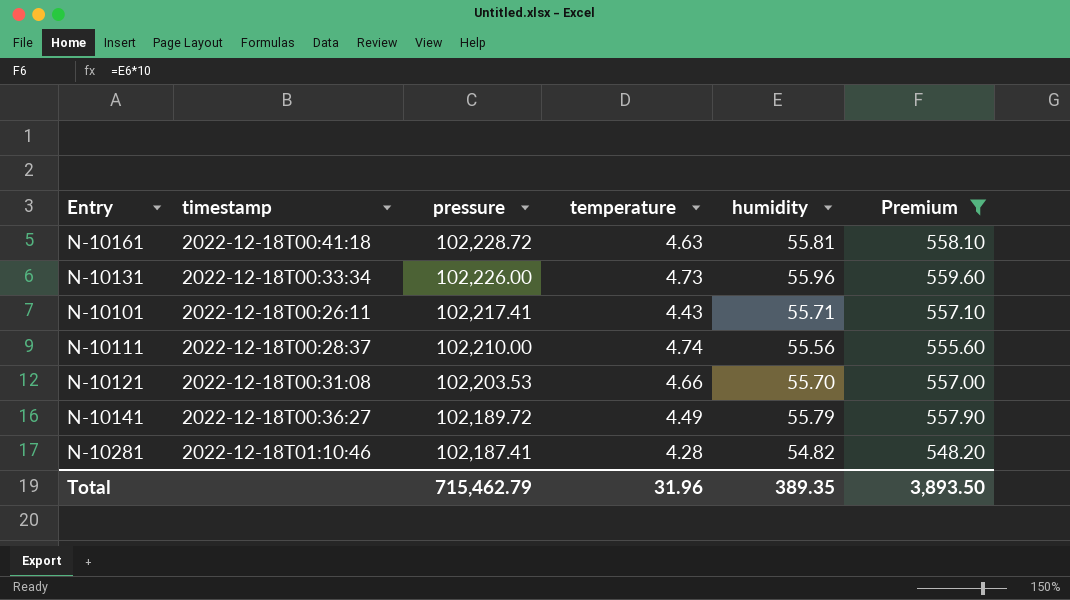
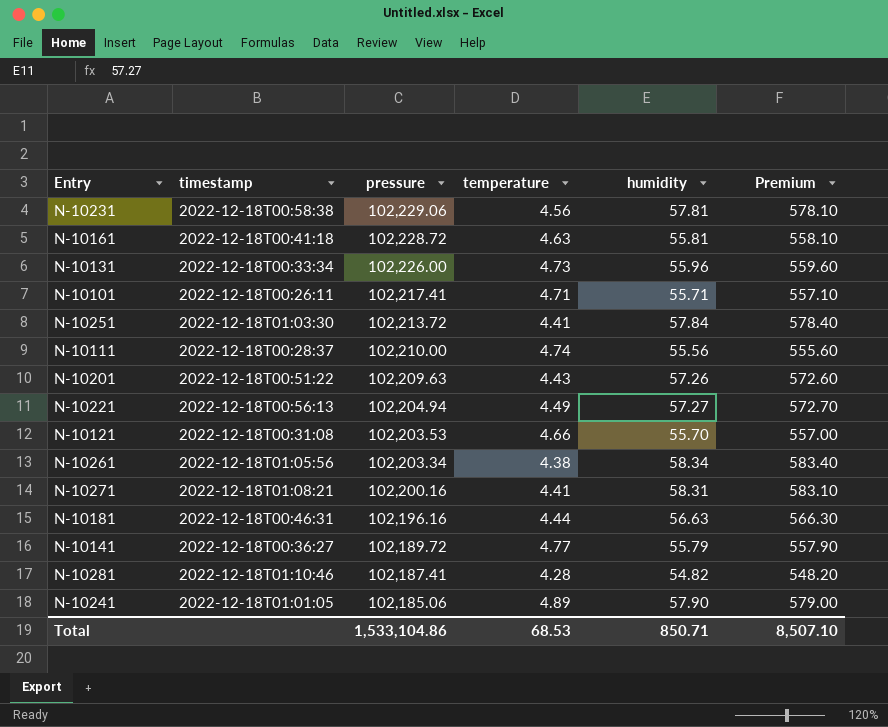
filter: Premium <= 559.60 -> none
N-10101 | temperature: 4.43 -> 4.71
N-10141 | temperature: 4.49 -> 4.77
Total | pressure: 715,462.79 -> 1,533,104.86
Total | temperature: 31.96 -> 68.53
Total | humidity: 389.35 -> 850.71
Total | Premium: 3,893.50 -> 8,507.10

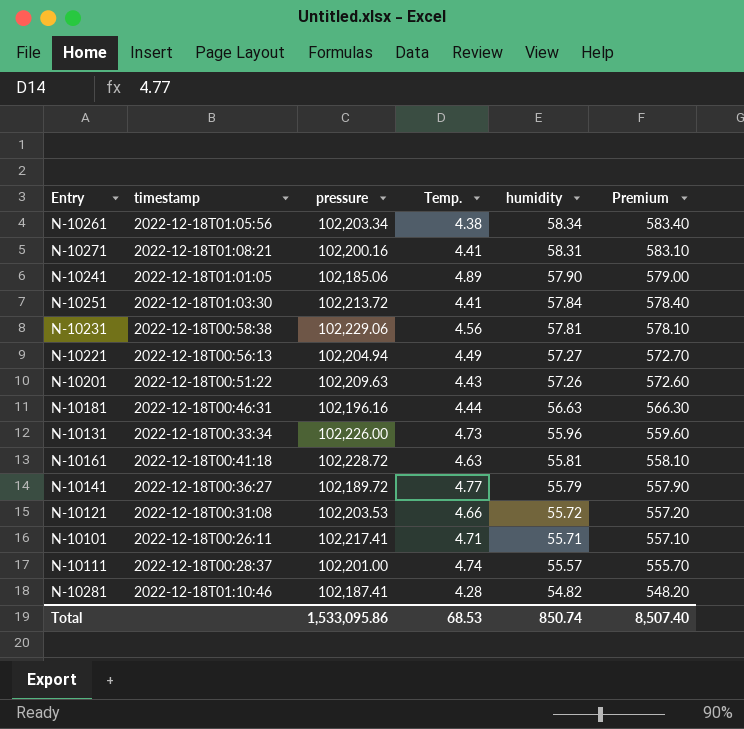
row order: pressure descending -> humidity descending
column name: temperature -> Temp.
N-10121 | humidity: 55.70 -> 55.72
N-10121 | Premium: 557.00 -> 557.20
N-10111 | pressure: 102,210.00 -> 102,201.00
N-10111 | humidity: 55.56 -> 55.57
N-10111 | Premium: 555.60 -> 555.70
Total | pressure: 1,533,104.86 -> 1,533,095.86
Total | humidity: 850.71 -> 850.74
Total | Premium: 8,507.10 -> 8,507.40

